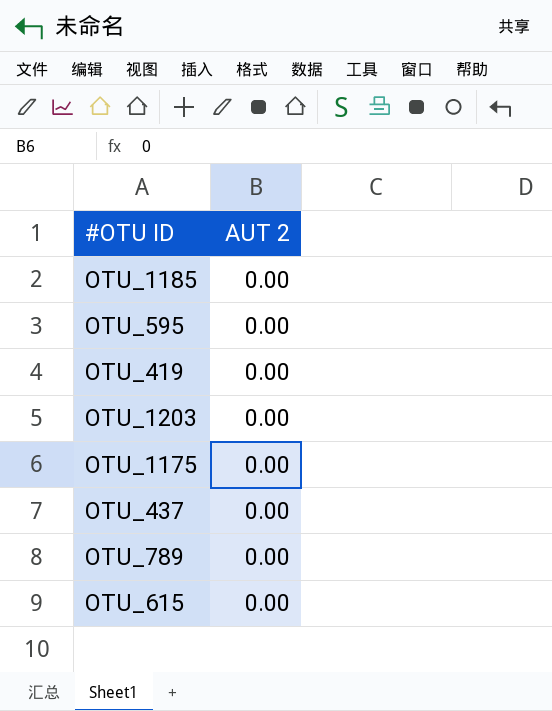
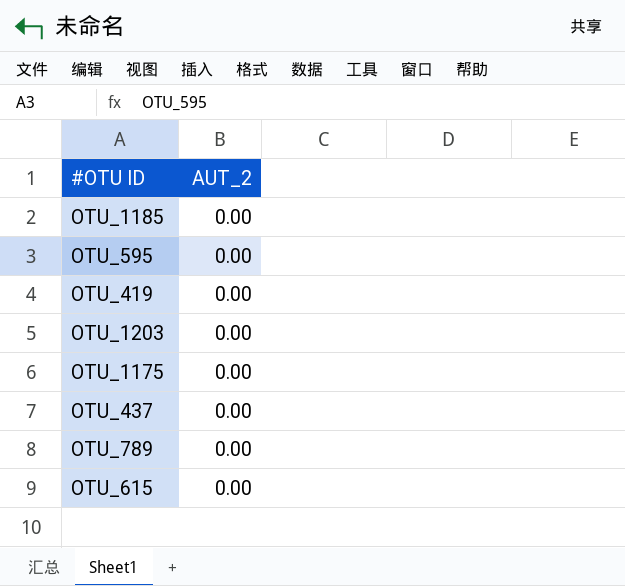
column name: AUT 2 -> AUT_2

